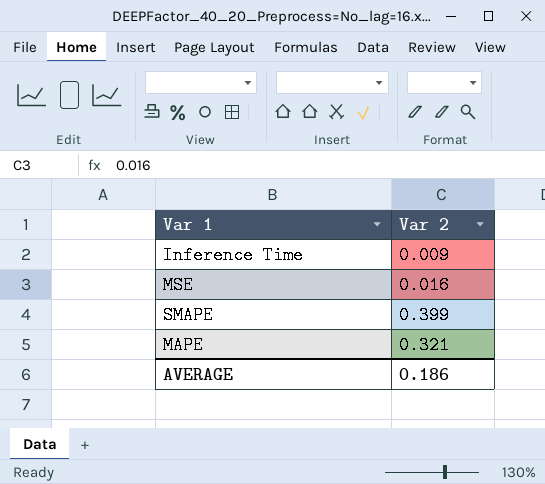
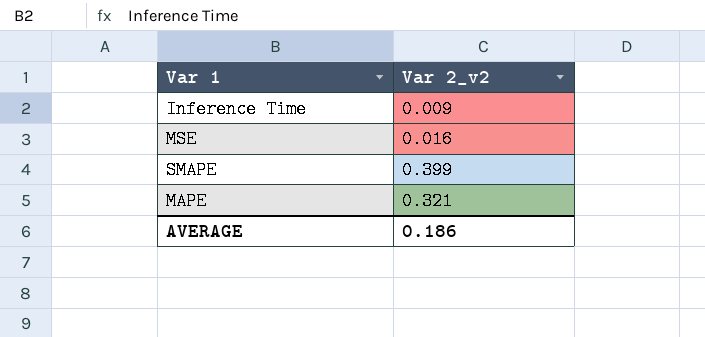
column name: Var 2 -> Var 2_v2

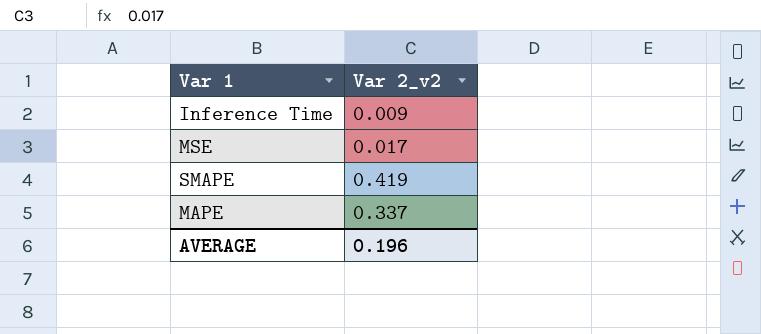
MSE | Var 2_v2: 0.016 -> 0.017
SMAPE | Var 2_v2: 0.399 -> 0.419
MAPE | Var 2_v2: 0.321 -> 0.337
AVERAGE | Var 2_v2: 0.186 -> 0.196

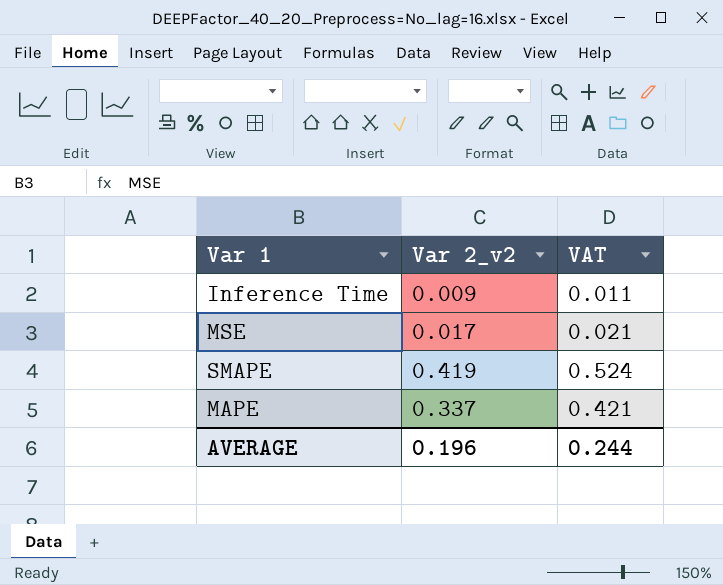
column VAT | formula: none -> [Var 2_v2] * 1.25

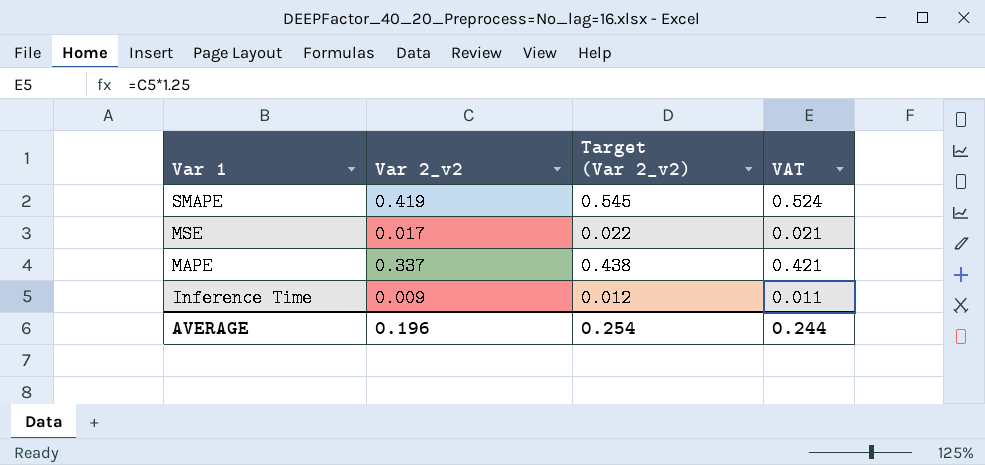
row order: none -> Var 1 descending
column Target (Var 2_v2) | formula: none -> [Var 2_v2] * 1.3

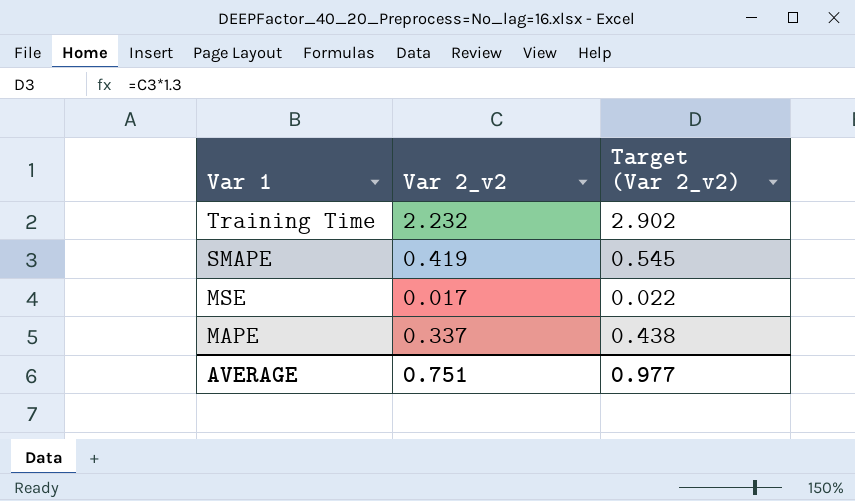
column VAT | formula: [Var 2_v2] * 1.25 -> none
row Inference Time: 0.009 | 0.012 | 0.011 -> none
row Training Time: none -> 2.232 | 2.902
AVERAGE | Var 2_v2: 0.196 -> 0.751
AVERAGE | Target (Var 2_v2): 0.254 -> 0.977

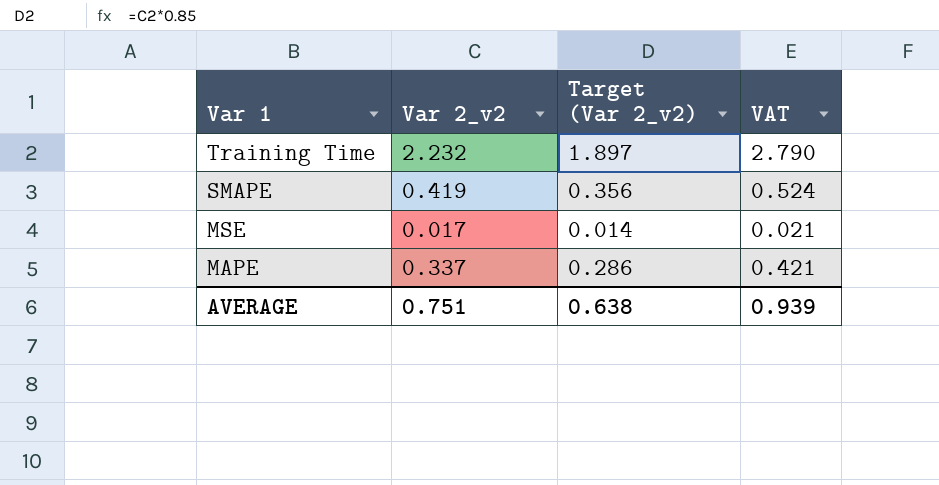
column Target (Var 2_v2) | formula: [Var 2_v2] * 1.3 -> [Var 2_v2] * 0.85
column VAT | formula: none -> [Var 2_v2] * 1.25
AVERAGE | Target (Var 2_v2): 0.977 -> 0.638

